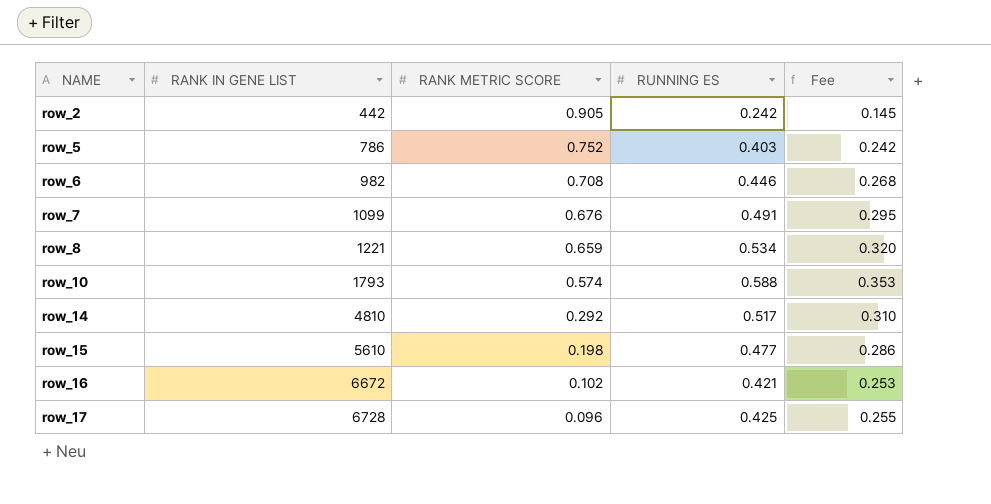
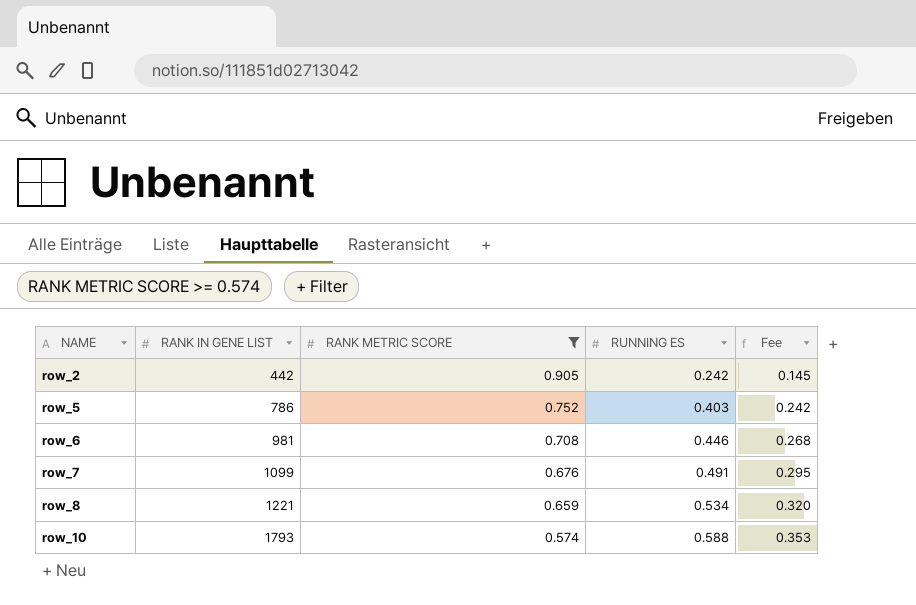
filter: none -> RANK METRIC SCORE >= 0.574
row_6 | RANK IN GENE LIST: 982 -> 981

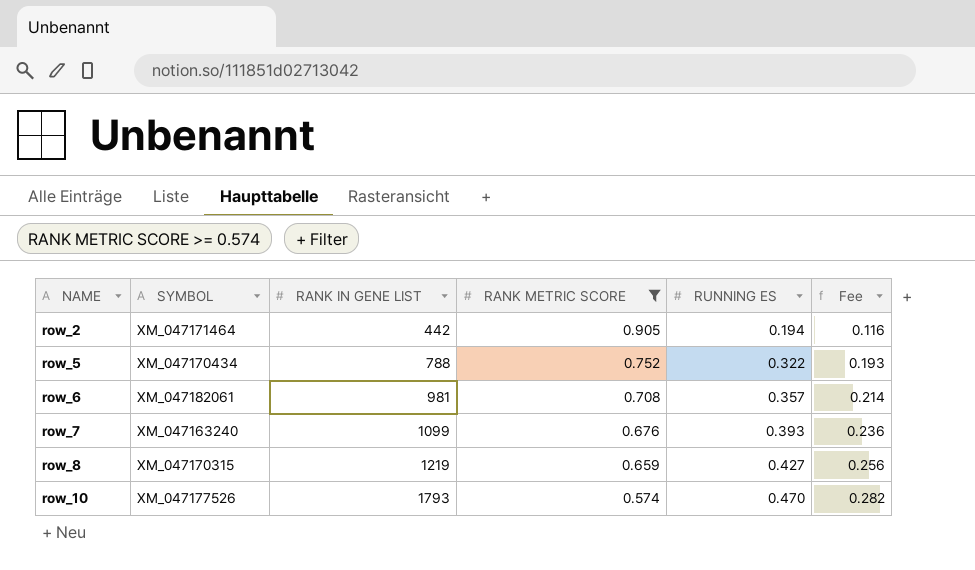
column SYMBOL | position: none -> 2
row_2 | RUNNING ES: 0.242 -> 0.194
row_2 | Fee: 0.145 -> 0.116
row_5 | RANK IN GENE LIST: 786 -> 788
row_5 | RUNNING ES: 0.403 -> 0.322
row_5 | Fee: 0.242 -> 0.193
row_6 | RUNNING ES: 0.446 -> 0.357
row_6 | Fee: 0.268 -> 0.214
row_7 | RUNNING ES: 0.491 -> 0.393
row_7 | Fee: 0.295 -> 0.236
row_8 | RANK IN GENE LIST: 1221 -> 1219
row_8 | RUNNING ES: 0.534 -> 0.427
row_8 | Fee: 0.320 -> 0.256
row_10 | RUNNING ES: 0.588 -> 0.470
row_10 | Fee: 0.353 -> 0.282

